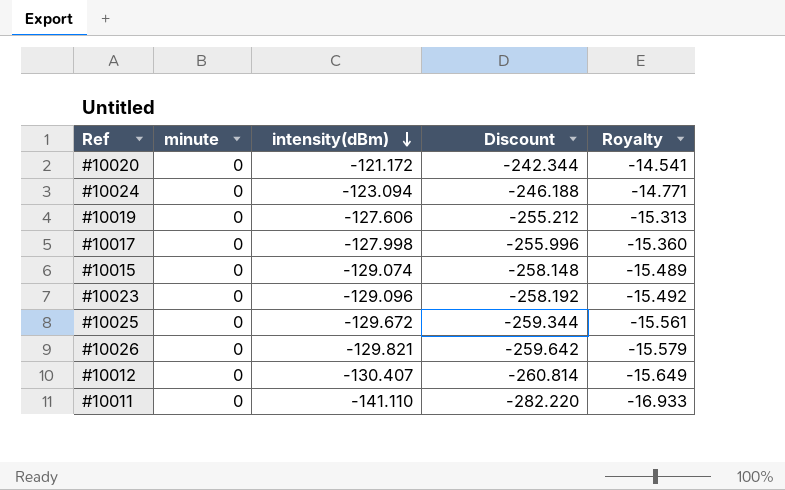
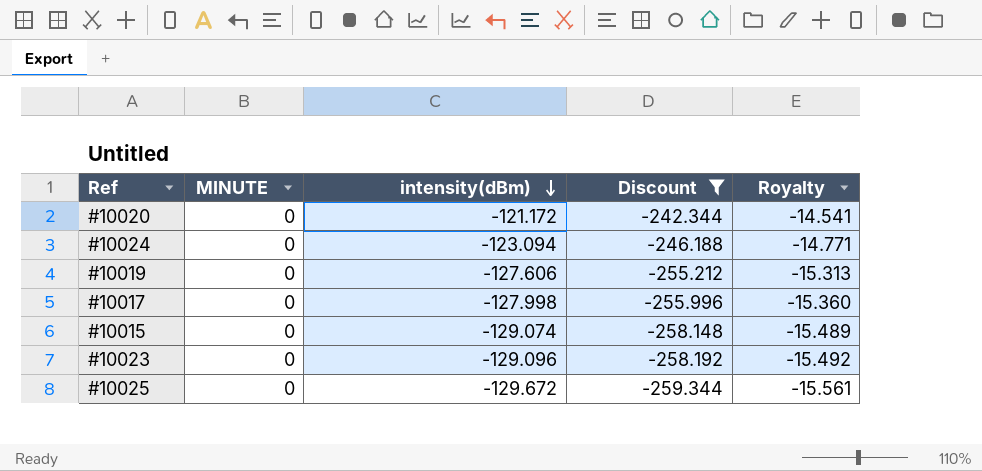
filter: none -> Discount >= -259.344
column name: minute -> MINUTE

